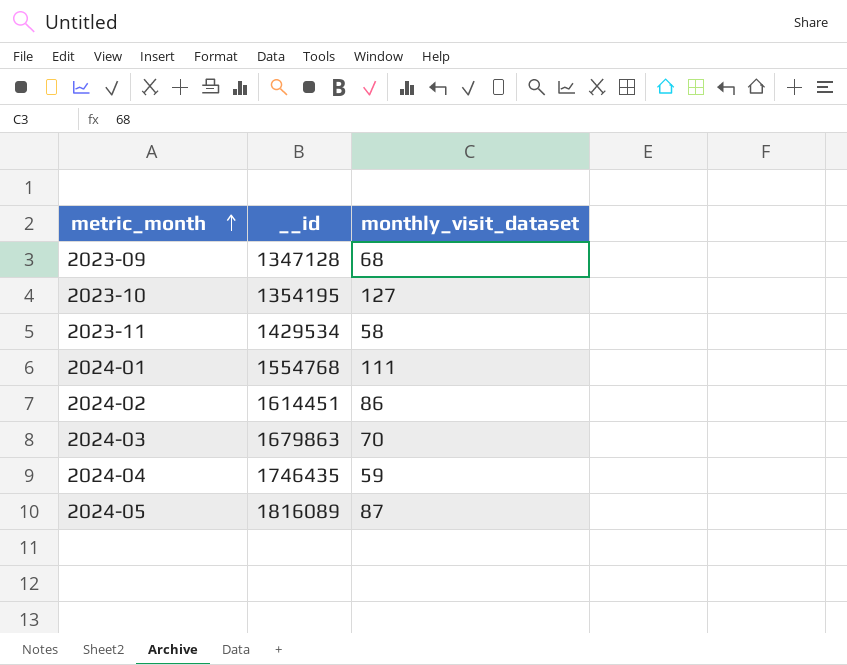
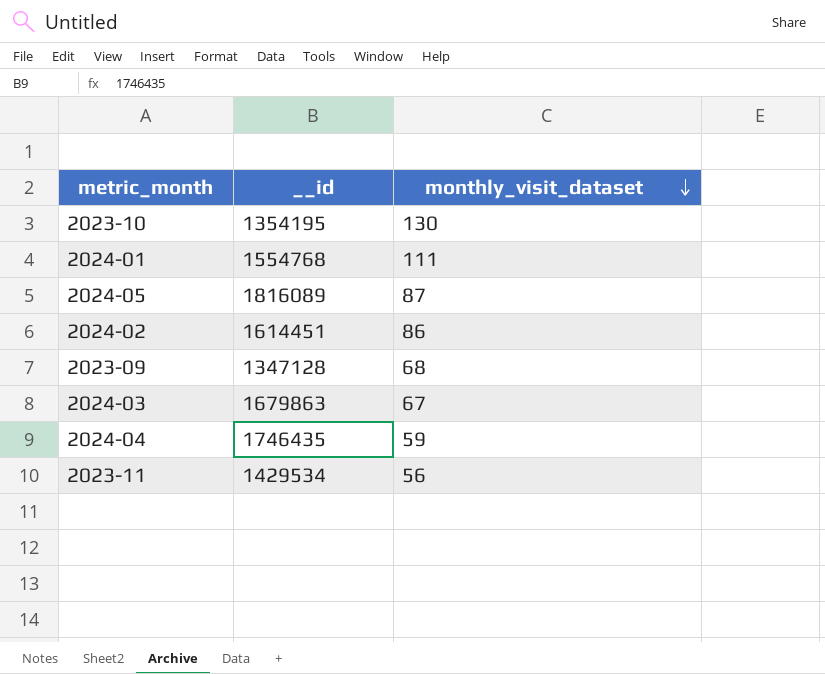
row order: metric_month ascending -> monthly_visit_dataset descending
2023-10 | monthly_visit_dataset: 127 -> 130
2024-03 | monthly_visit_dataset: 70 -> 67
2023-11 | monthly_visit_dataset: 58 -> 56

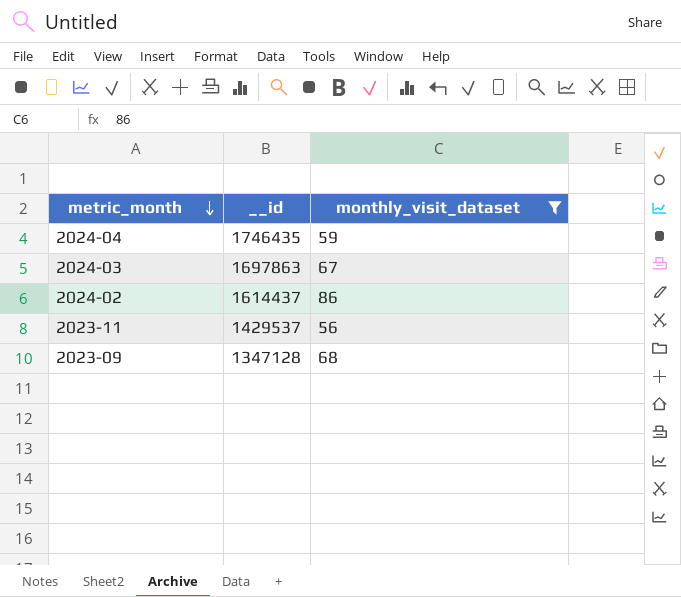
filter: none -> monthly_visit_dataset <= 86
row order: monthly_visit_dataset descending -> metric_month descending
2024-03 | __id: 1679863 -> 1697863
2024-02 | __id: 1614451 -> 1614437
2023-11 | __id: 1429534 -> 1429537

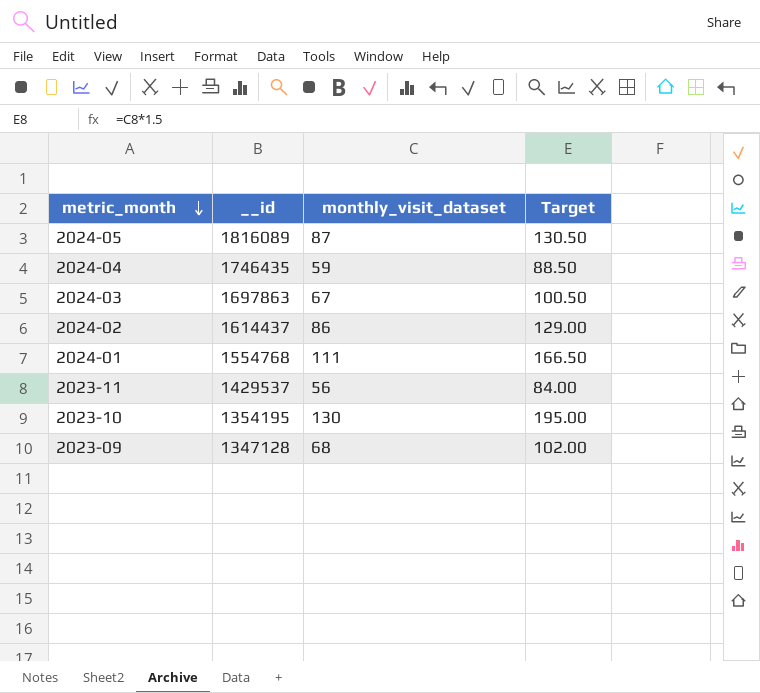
filter: monthly_visit_dataset <= 86 -> none
column Target | formula: none -> [monthly_visit_dataset] * 1.5

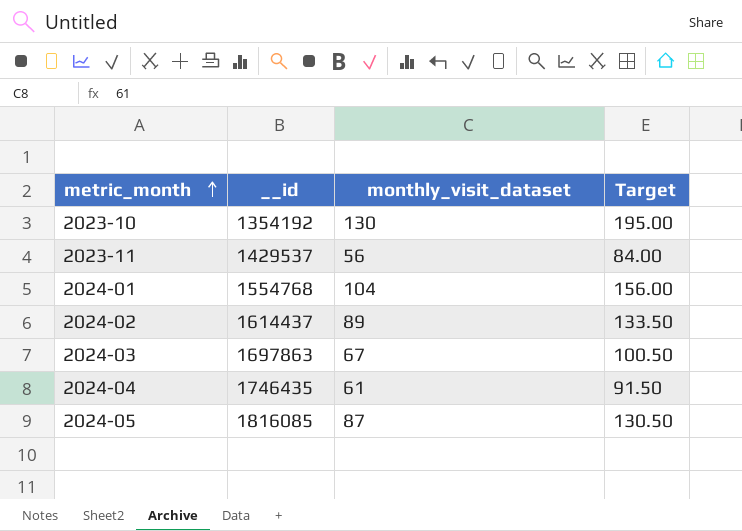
row order: metric_month descending -> metric_month ascending
row 2023-09: 1347128 | 68 | 102.00 -> none
2023-10 | __id: 1354195 -> 1354192
2024-01 | monthly_visit_dataset: 111 -> 104
2024-01 | Target: 166.50 -> 156.00
2024-02 | monthly_visit_dataset: 86 -> 89
2024-02 | Target: 129.00 -> 133.50
2024-04 | monthly_visit_dataset: 59 -> 61
2024-04 | Target: 88.50 -> 91.50
2024-05 | __id: 1816089 -> 1816085

